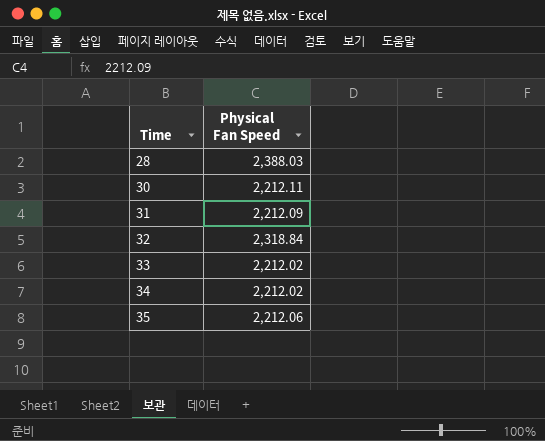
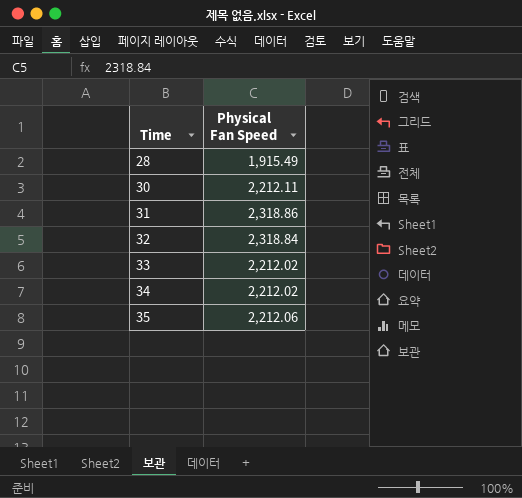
28 | Physical Fan Speed: 2,388.03 -> 1,915.49
31 | Physical Fan Speed: 2,212.09 -> 2,318.86

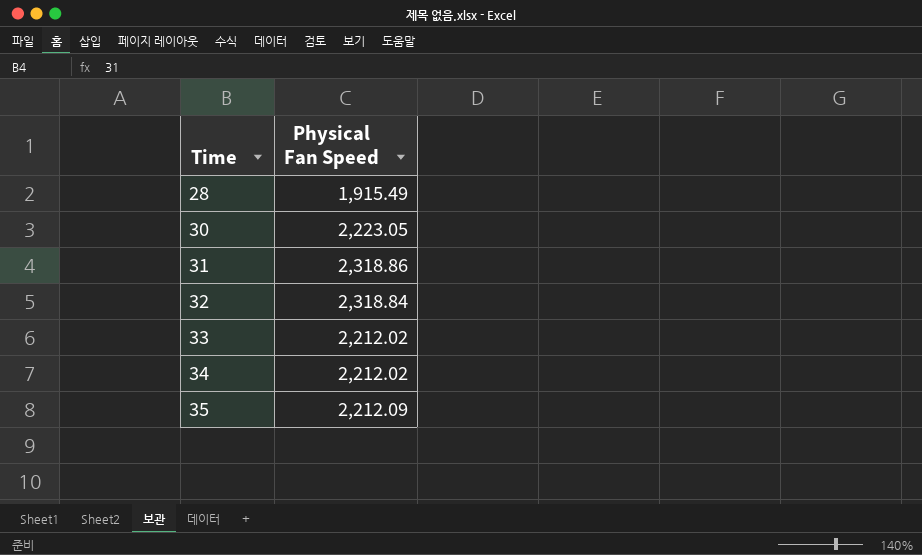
30 | Physical Fan Speed: 2,212.11 -> 2,223.05
35 | Physical Fan Speed: 2,212.06 -> 2,212.09

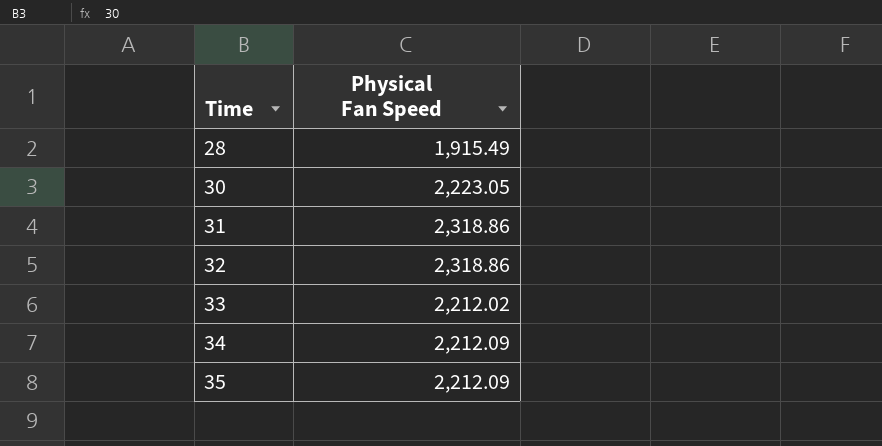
32 | Physical Fan Speed: 2,318.84 -> 2,318.86
34 | Physical Fan Speed: 2,212.02 -> 2,212.09

